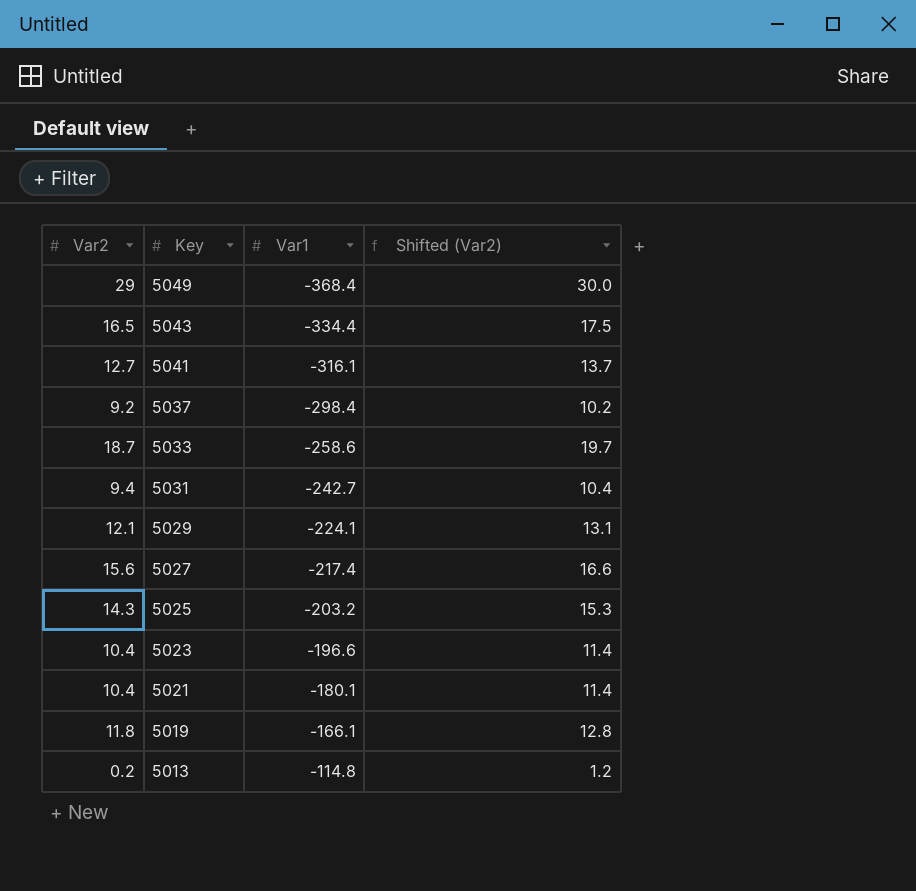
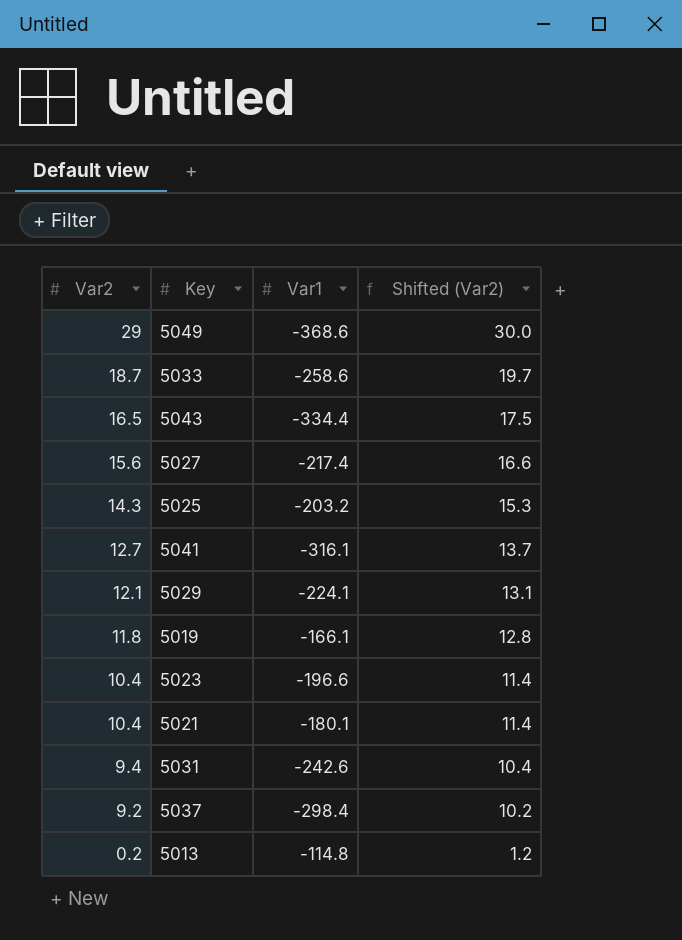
row order: Key descending -> Var2 descending
5049 | Var1: -368.4 -> -368.6
5031 | Var1: -242.7 -> -242.6

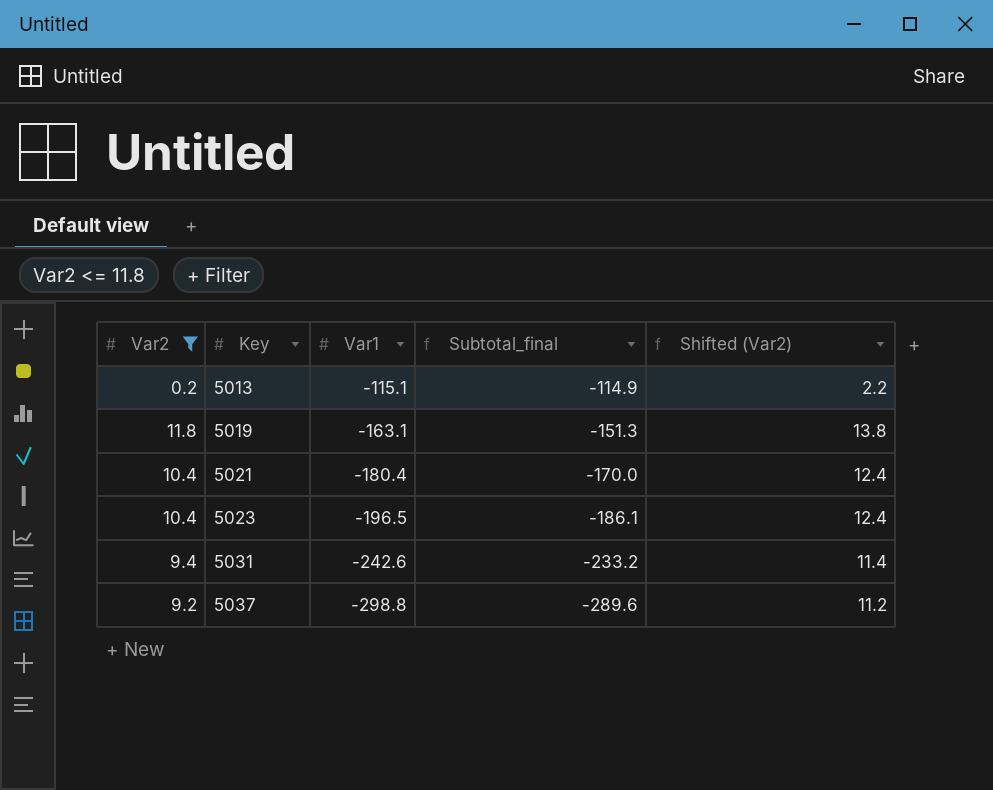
filter: none -> Var2 <= 11.8
row order: Var2 descending -> Key ascending
column Subtotal_final | formula: none -> [Var2] + [Var1]
column Shifted (Var2) | formula: [Var2] + 1 -> [Var2] + 2
5013 | Var1: -114.8 -> -115.1
5019 | Var1: -166.1 -> -163.1
5021 | Var1: -180.1 -> -180.4
5023 | Var1: -196.6 -> -196.5
5037 | Var1: -298.4 -> -298.8

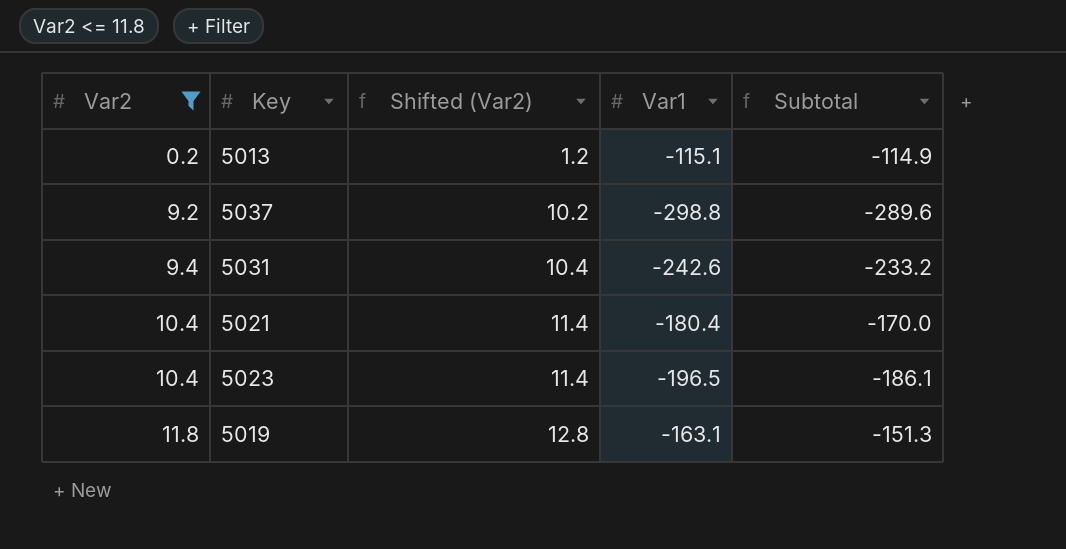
row order: Key ascending -> Var2 ascending
column Shifted (Var2) | formula: [Var2] + 2 -> [Var2] + 1
column Shifted (Var2) | position: 5 -> 3
column name: Subtotal_final -> Subtotal

